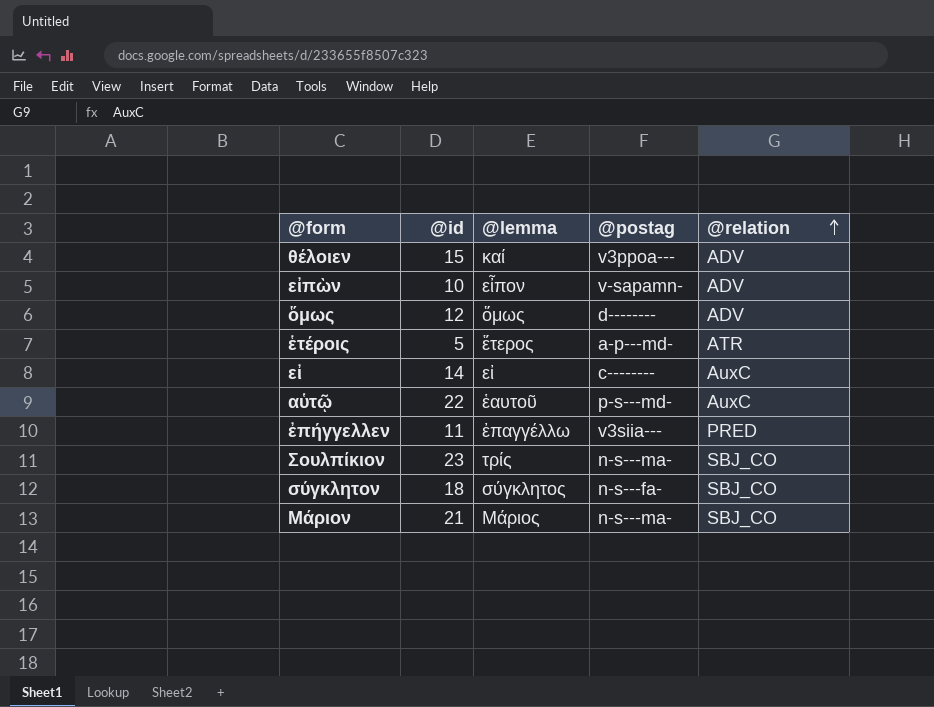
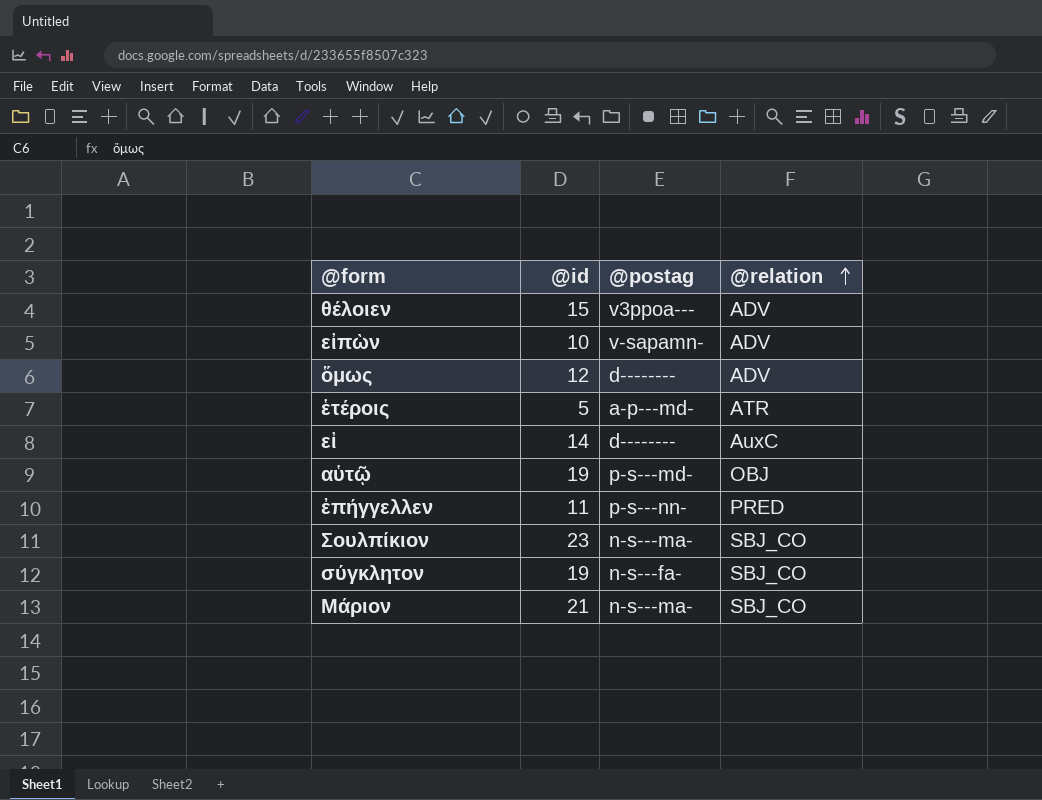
column @lemma | position: 3 -> none
εἰ | @postag: c-------- -> d--------
αὑτῷ | @id: 22 -> 19
αὑτῷ | @relation: AuxC -> OBJ
ἐπήγγελλεν | @postag: v3siia--- -> p-s---nn-
σύγκλητον | @id: 18 -> 19

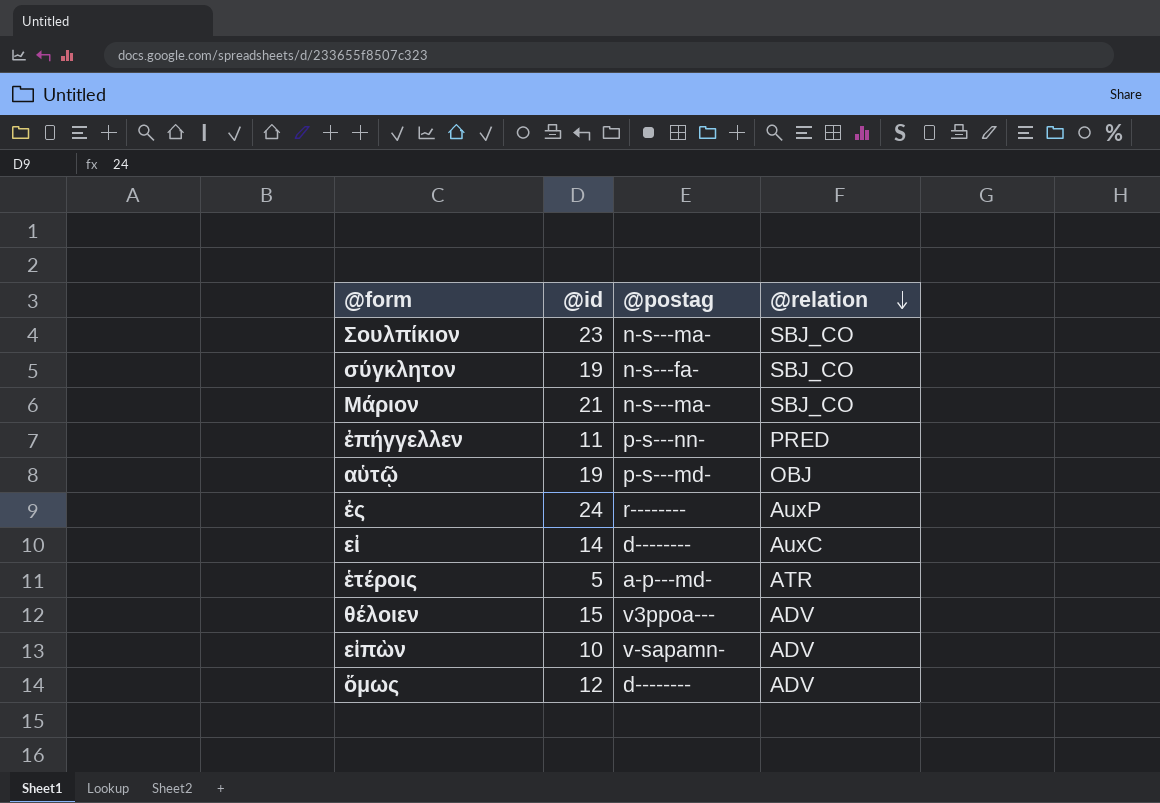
row order: @relation ascending -> @relation descending
row ἐς: none -> 24 | r-------- | AuxP

